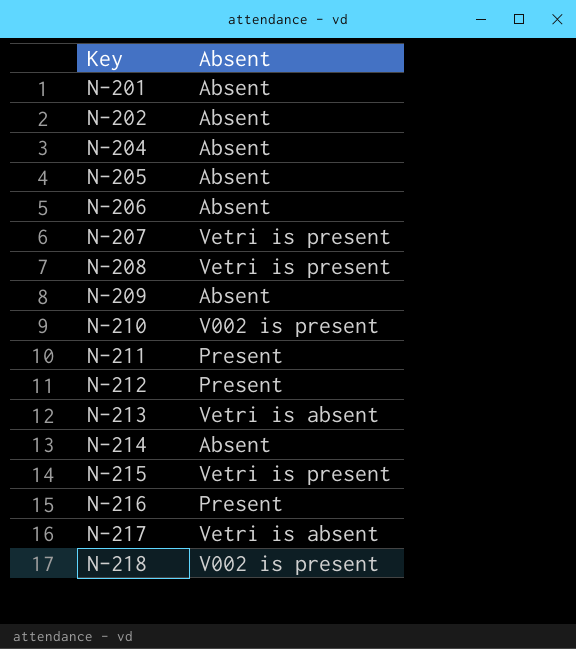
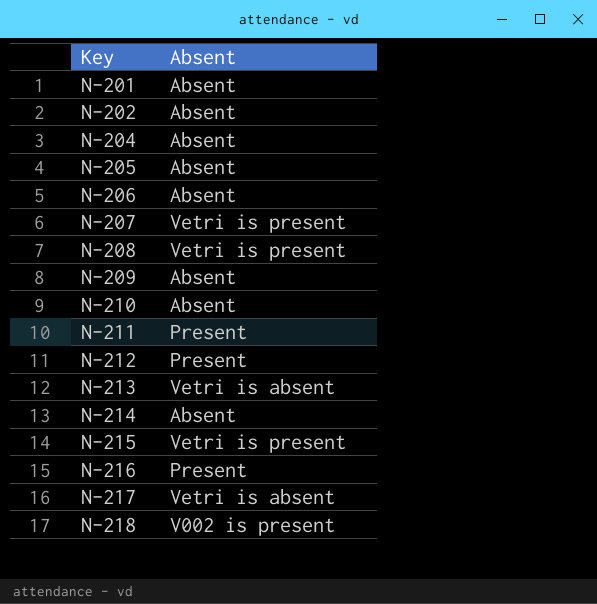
N-210 | Absent: V002 is present -> Absent

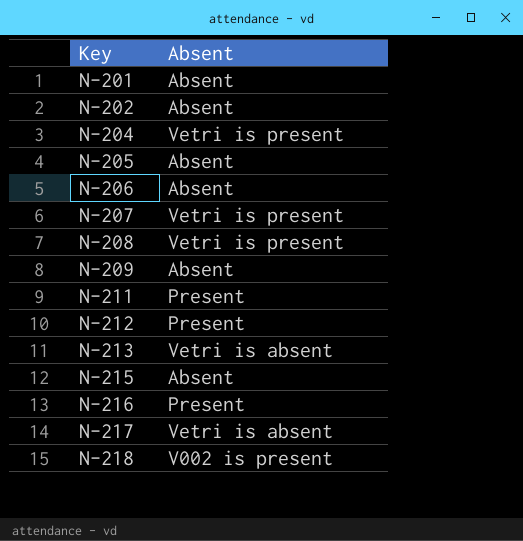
row N-210: Absent -> none
row N-214: Absent -> none
N-204 | Absent: Absent -> Vetri is present
N-215 | Absent: Vetri is present -> Absent

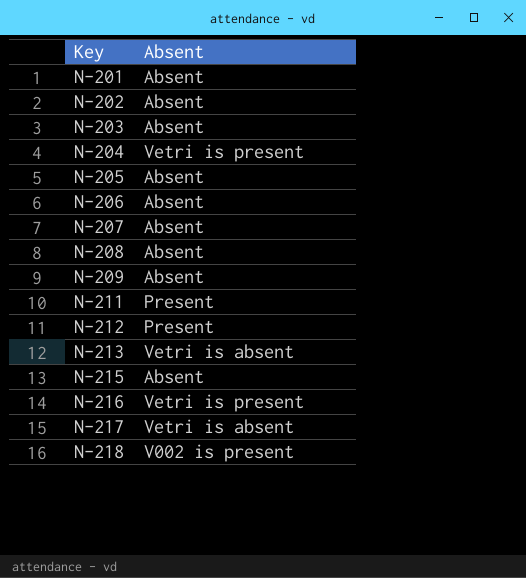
row N-203: none -> Absent
N-207 | Absent: Vetri is present -> Absent
N-208 | Absent: Vetri is present -> Absent
N-216 | Absent: Present -> Vetri is present

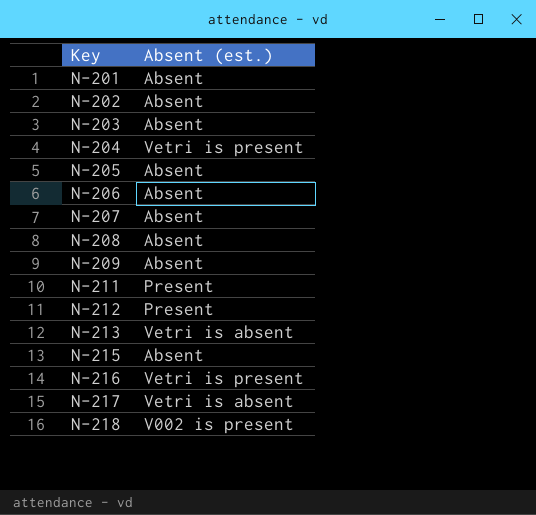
column name: Absent -> Absent (est.)

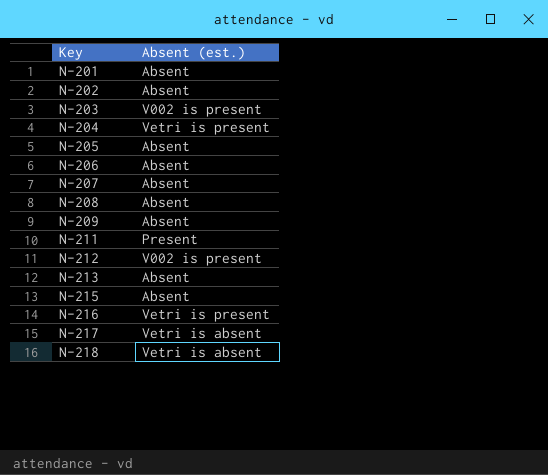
N-203 | Absent (est.): Absent -> V002 is present
N-212 | Absent (est.): Present -> V002 is present
N-213 | Absent (est.): Vetri is absent -> Absent
N-218 | Absent (est.): V002 is present -> Vetri is absent

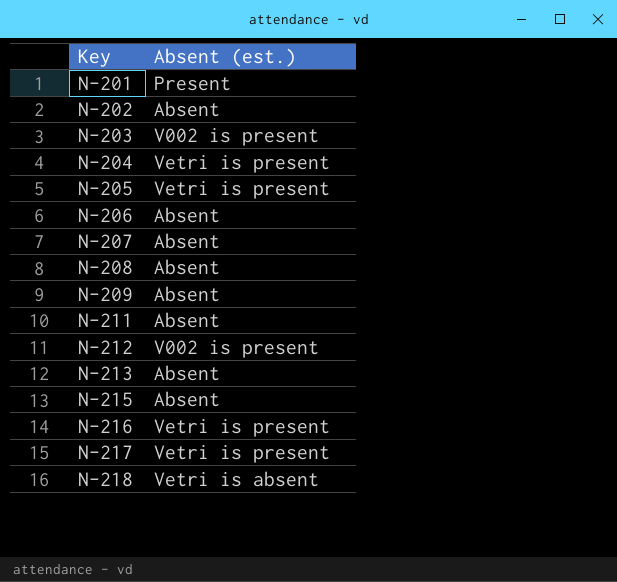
N-201 | Absent (est.): Absent -> Present
N-205 | Absent (est.): Absent -> Vetri is present
N-211 | Absent (est.): Present -> Absent
N-217 | Absent (est.): Vetri is absent -> Vetri is present

